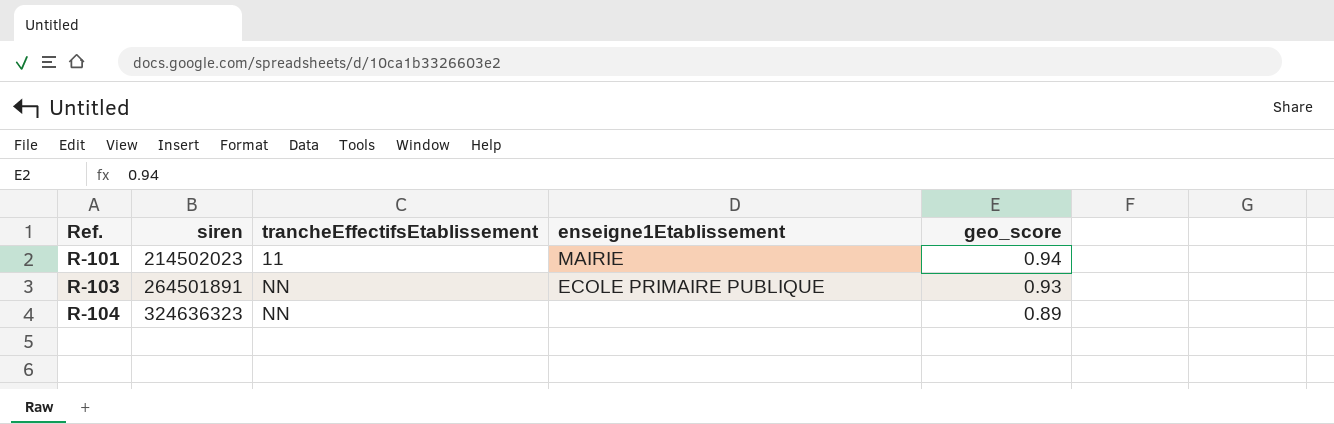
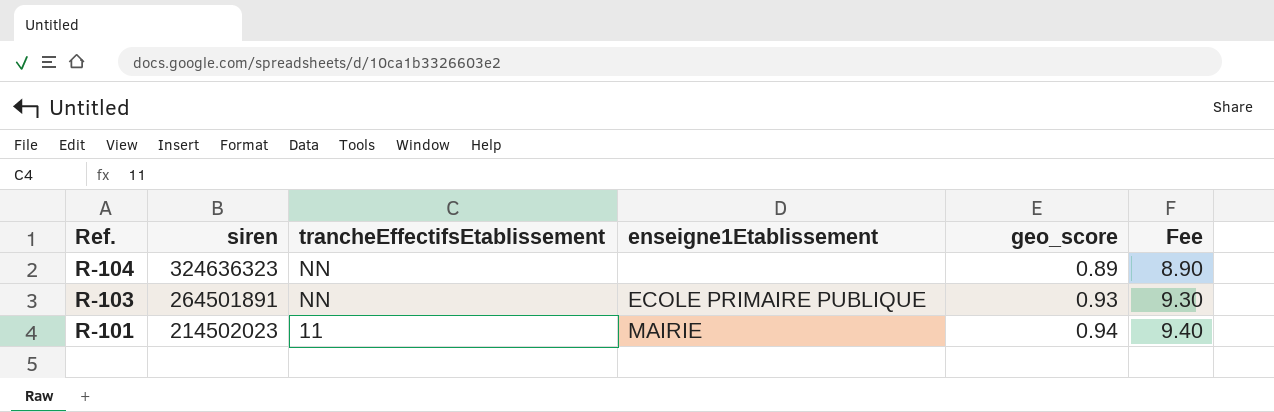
row order: Ref. ascending -> Ref. descending
column Fee | formula: none -> [geo_score] * 10

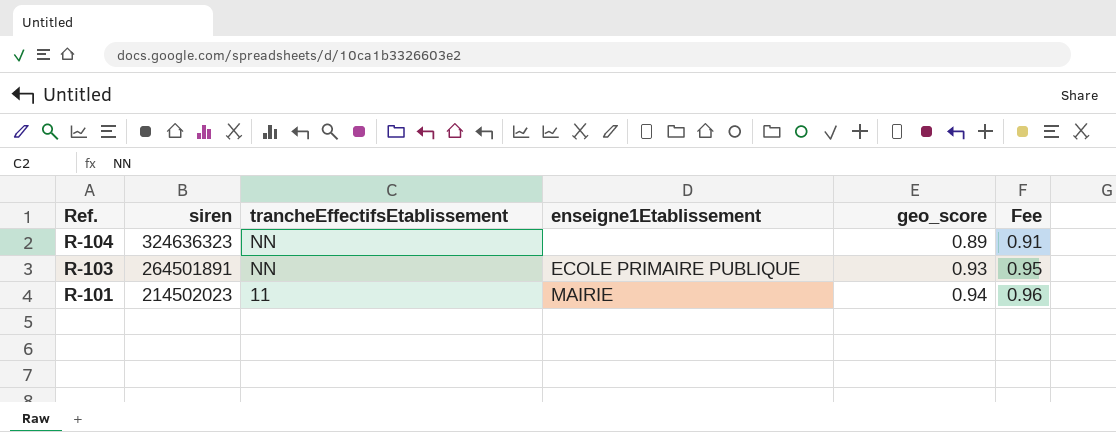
column Fee | formula: [geo_score] * 10 -> [geo_score] * 1.02

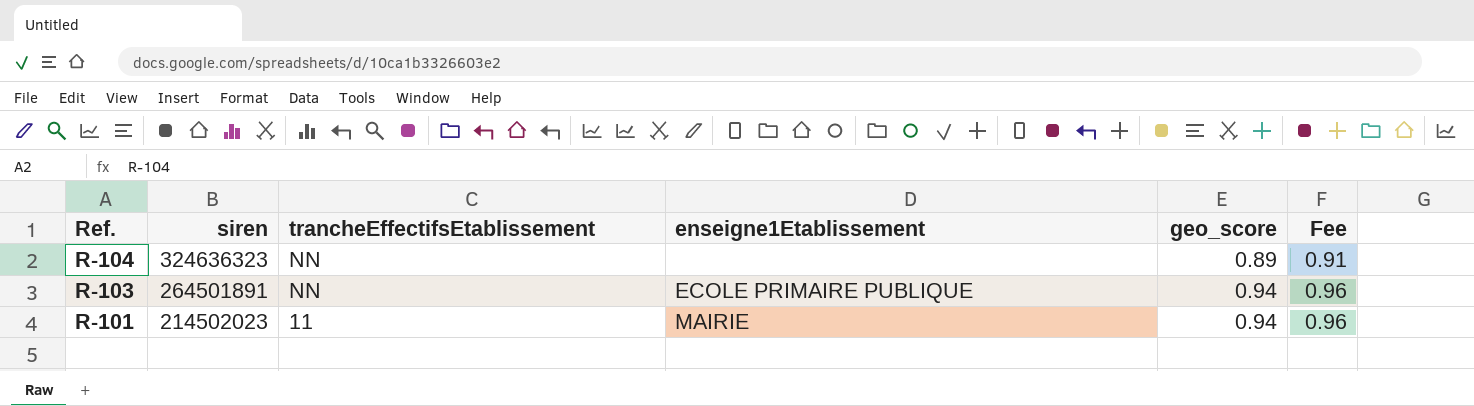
R-103 | geo_score: 0.93 -> 0.94
R-103 | Fee: 0.95 -> 0.96

